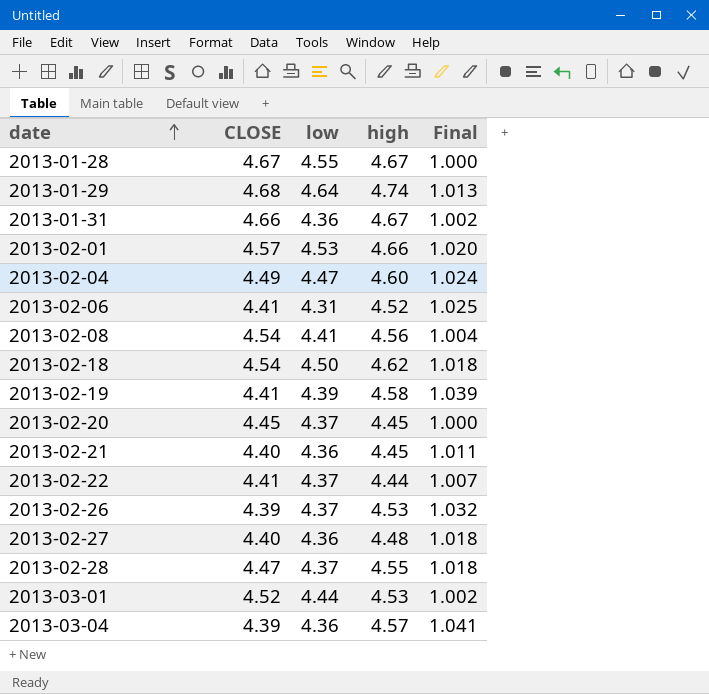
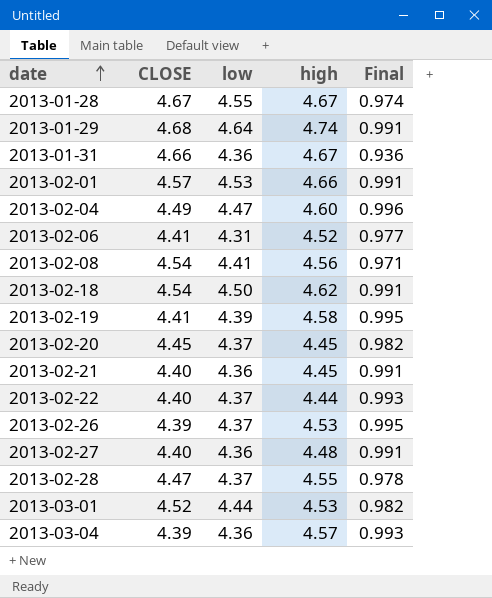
column Final | formula: [high] / [CLOSE] -> [low] / [CLOSE]
2013-02-22 | CLOSE: 4.41 -> 4.40

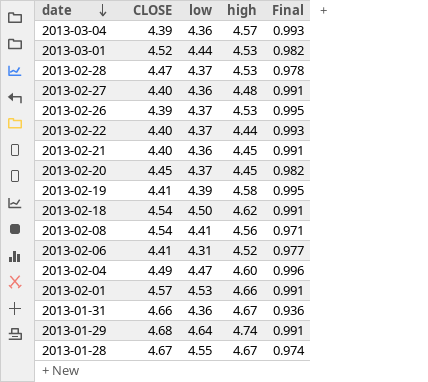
row order: date ascending -> date descending
2013-02-28 | high: 4.55 -> 4.53

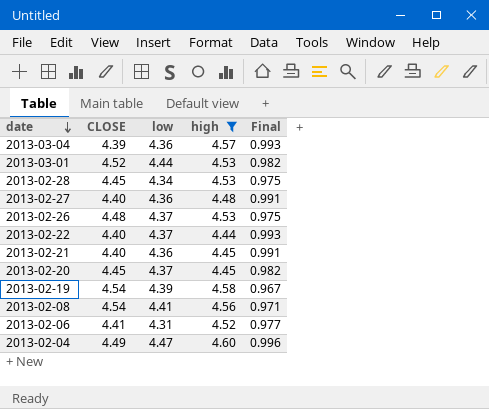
filter: none -> high <= 4.60
2013-02-28 | CLOSE: 4.47 -> 4.45
2013-02-28 | low: 4.37 -> 4.34
2013-02-28 | Final: 0.978 -> 0.975
2013-02-26 | CLOSE: 4.39 -> 4.48
2013-02-26 | Final: 0.995 -> 0.975
2013-02-19 | CLOSE: 4.41 -> 4.54
2013-02-19 | Final: 0.995 -> 0.967

